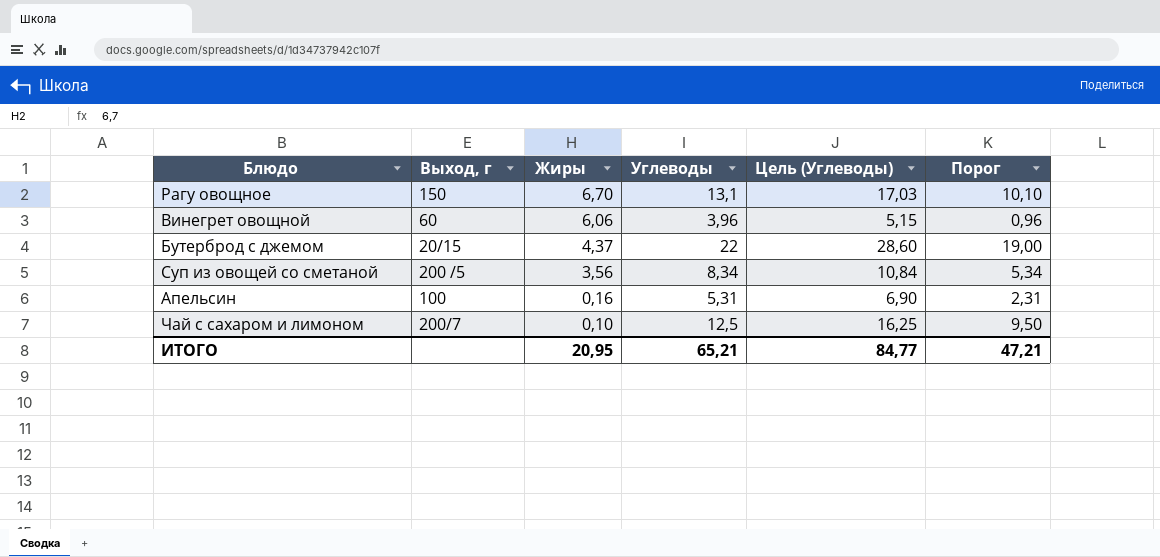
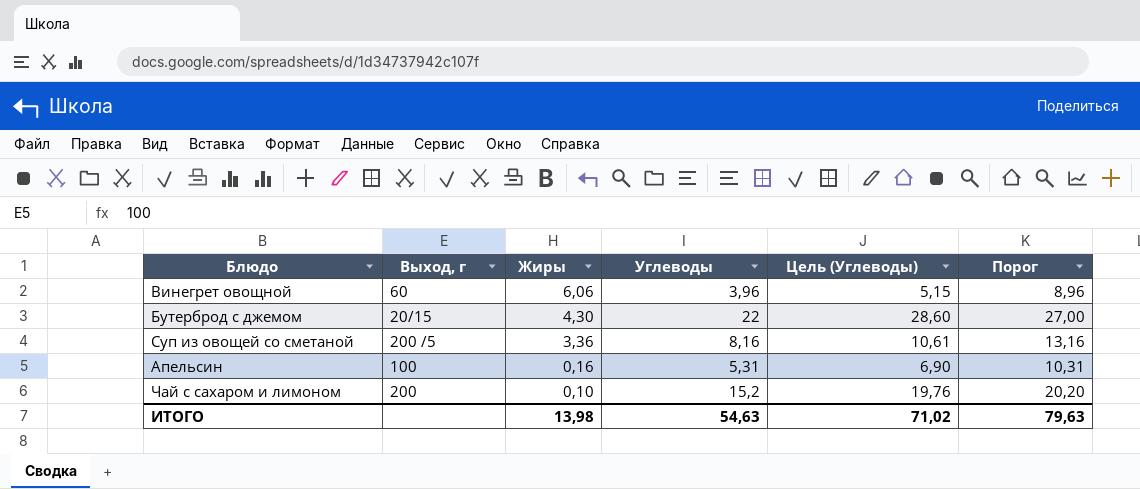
column Порог | formula: [Углеводы] - 3 -> [Углеводы] + 5
row Рагу овощное: 150 | 6,70 | 13,1 | 17,03 | 10,10 -> none
Бутерброд с джемом | Жиры: 4,37 -> 4,30
Суп из овощей со сметаной | Жиры: 3,56 -> 3,36
Суп из овощей со сметаной | Углеводы: 8,34 -> 8,16
Суп из овощей со сметаной | Цель (Углеводы): 10,84 -> 10,61
Чай с сахаром и лимоном | Выход, г: 200/7 -> 200
Чай с сахаром и лимоном | Углеводы: 12,5 -> 15,2
Чай с сахаром и лимоном | Цель (Углеводы): 16,25 -> 19,76
ИТОГО | Жиры: 20,95 -> 13,98
ИТОГО | Углеводы: 65,21 -> 54,63
ИТОГО | Цель (Углеводы): 84,77 -> 71,02
ИТОГО | Порог: 47,21 -> 79,63

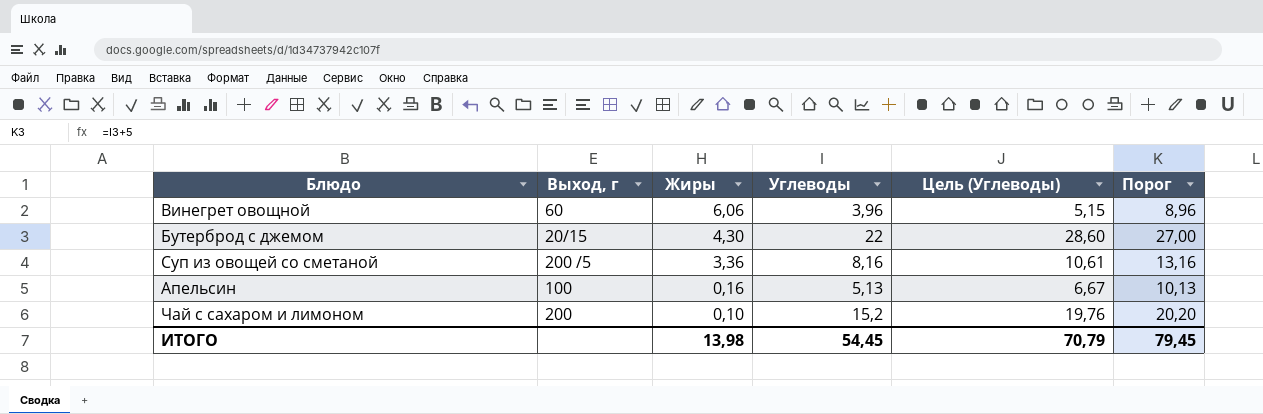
Апельсин | Углеводы: 5,31 -> 5,13
Апельсин | Цель (Углеводы): 6,90 -> 6,67
Апельсин | Порог: 10,31 -> 10,13
ИТОГО | Углеводы: 54,63 -> 54,45
ИТОГО | Цель (Углеводы): 71,02 -> 70,79
ИТОГО | Порог: 79,63 -> 79,45

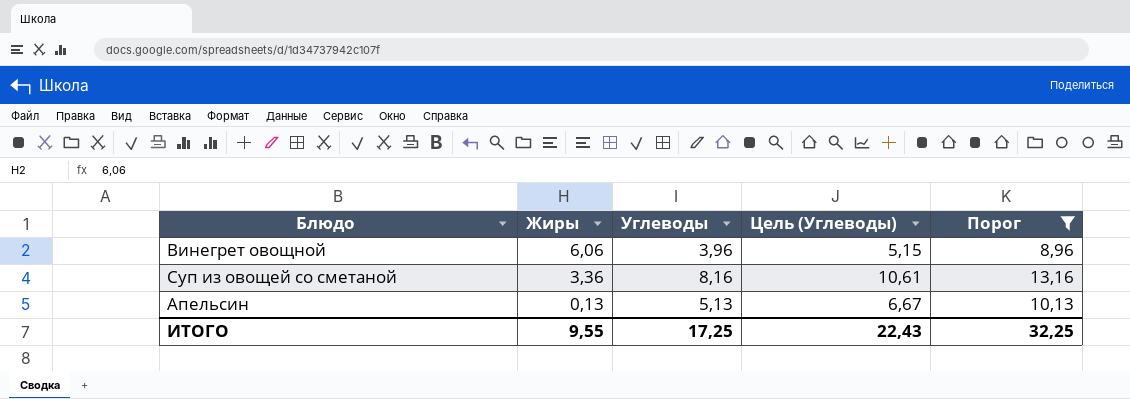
filter: none -> Порог <= 13,16
column Выход, г | position: 2 -> none
Апельсин | Жиры: 0,16 -> 0,13
ИТОГО | Жиры: 13,98 -> 9,55
ИТОГО | Углеводы: 54,45 -> 17,25
ИТОГО | Цель (Углеводы): 70,79 -> 22,43
ИТОГО | Порог: 79,45 -> 32,25

